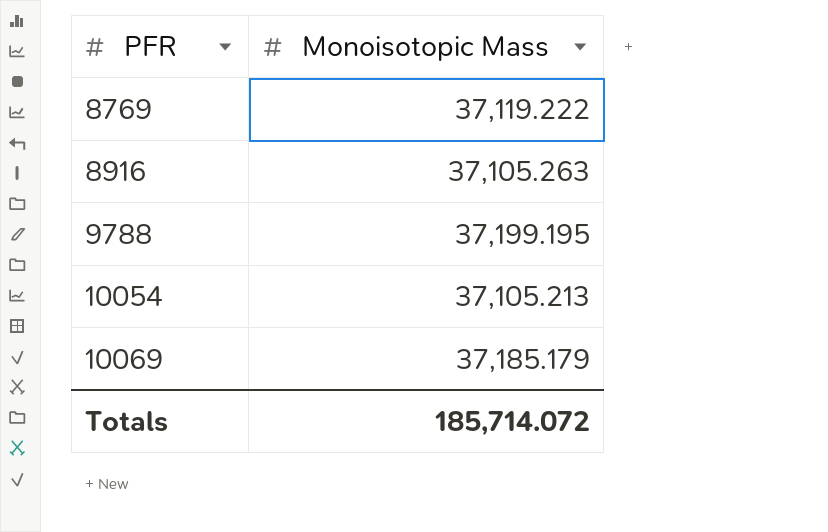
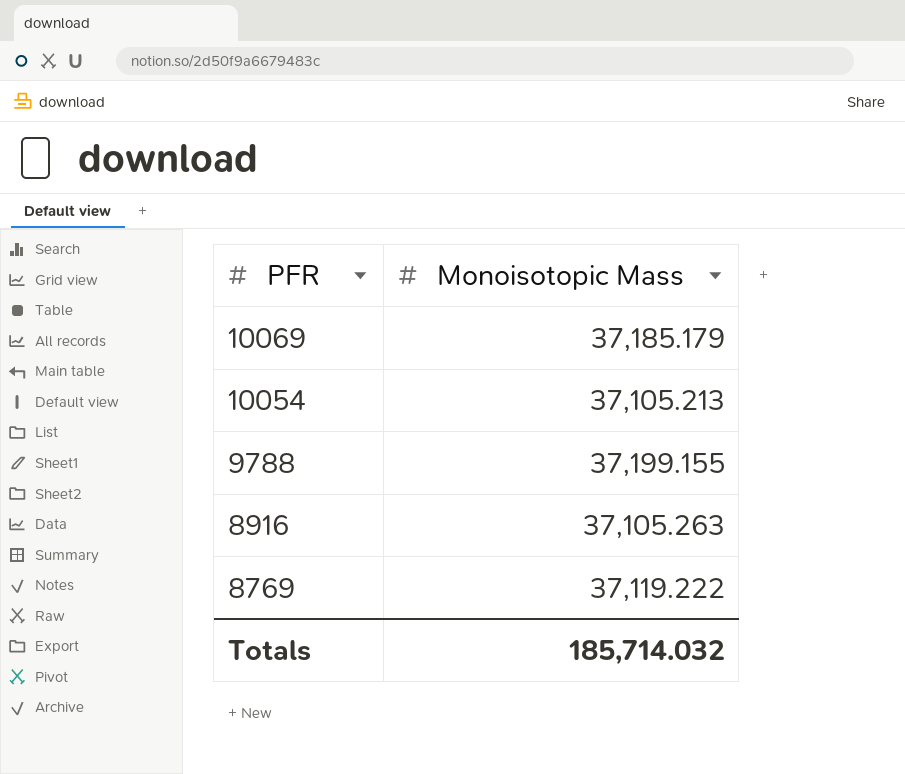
row order: PFR ascending -> PFR descending
9788 | Monoisotopic Mass: 37,199.195 -> 37,199.155
Totals | Monoisotopic Mass: 185,714.072 -> 185,714.032

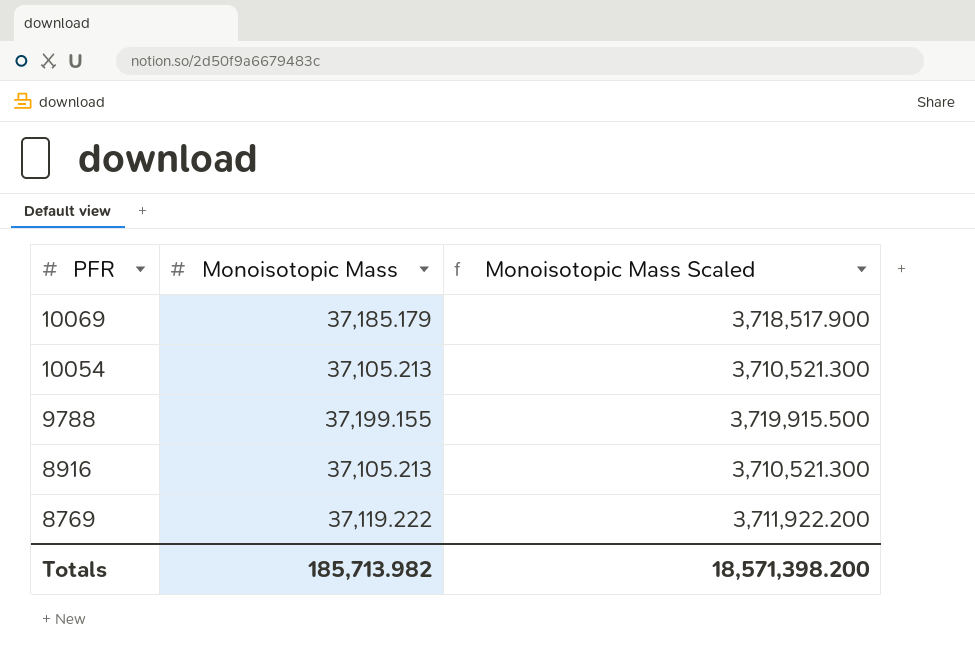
column Monoisotopic Mass Scaled | formula: none -> [Monoisotopic Mass] * 100
8916 | Monoisotopic Mass: 37,105.263 -> 37,105.213
Totals | Monoisotopic Mass: 185,714.032 -> 185,713.982

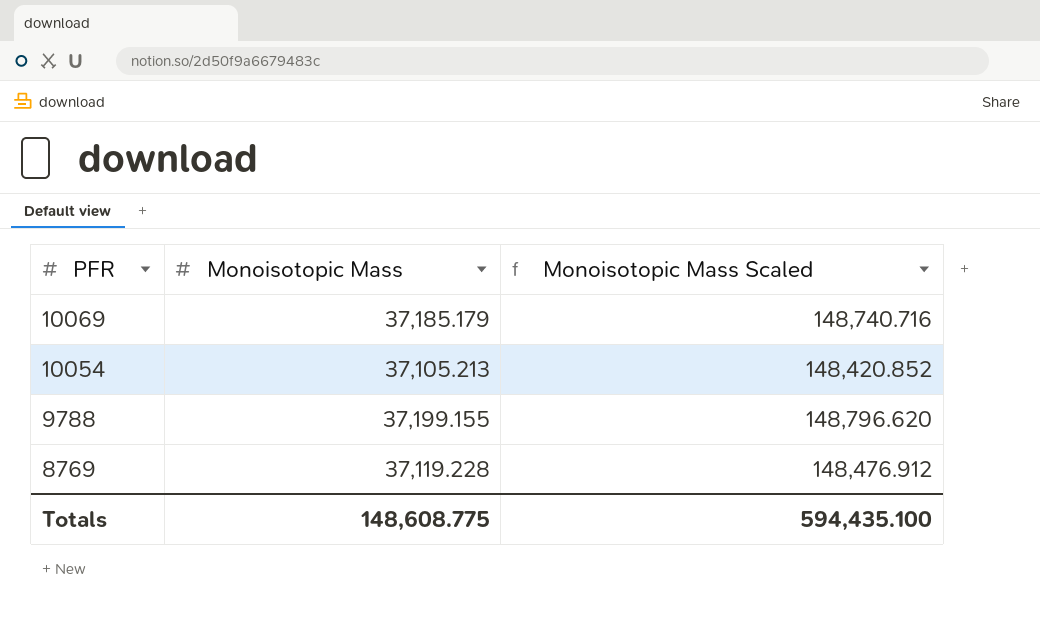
column Monoisotopic Mass Scaled | formula: [Monoisotopic Mass] * 100 -> [Monoisotopic Mass] * 4
row 8916: 37,105.213 | 3,710,521.300 -> none
8769 | Monoisotopic Mass: 37,119.222 -> 37,119.228
Totals | Monoisotopic Mass: 185,713.982 -> 148,608.775
Totals | Monoisotopic Mass Scaled: 18,571,398.200 -> 594,435.100

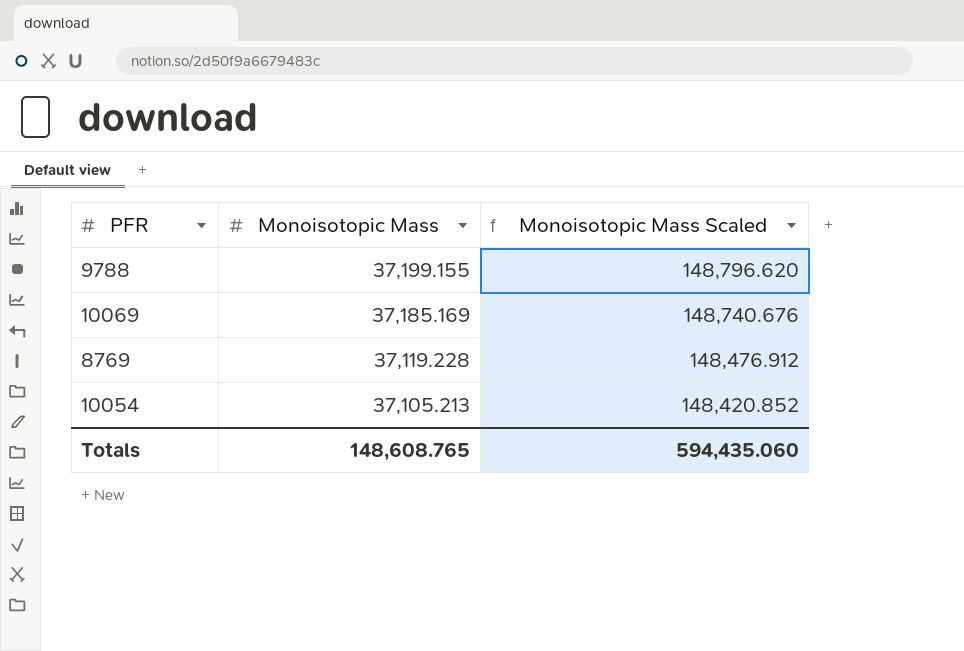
row order: PFR descending -> Monoisotopic Mass descending
10069 | Monoisotopic Mass: 37,185.179 -> 37,185.169
10069 | Monoisotopic Mass Scaled: 148,740.716 -> 148,740.676
Totals | Monoisotopic Mass: 148,608.775 -> 148,608.765
Totals | Monoisotopic Mass Scaled: 594,435.100 -> 594,435.060

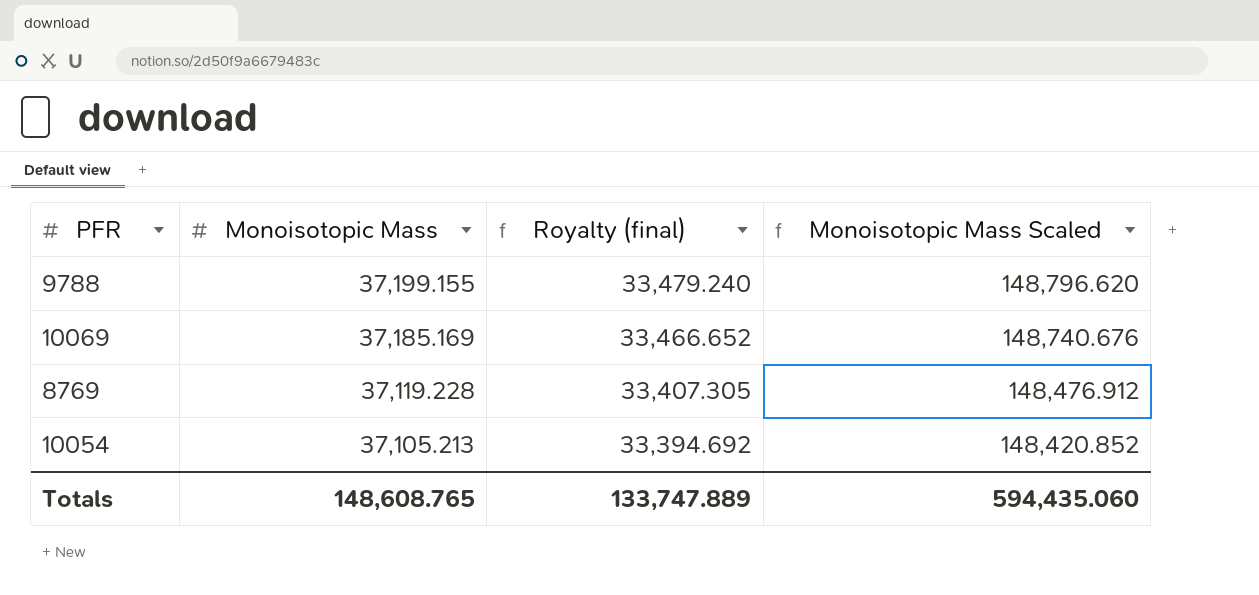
column Royalty (final) | formula: none -> [Monoisotopic Mass] * 0.9

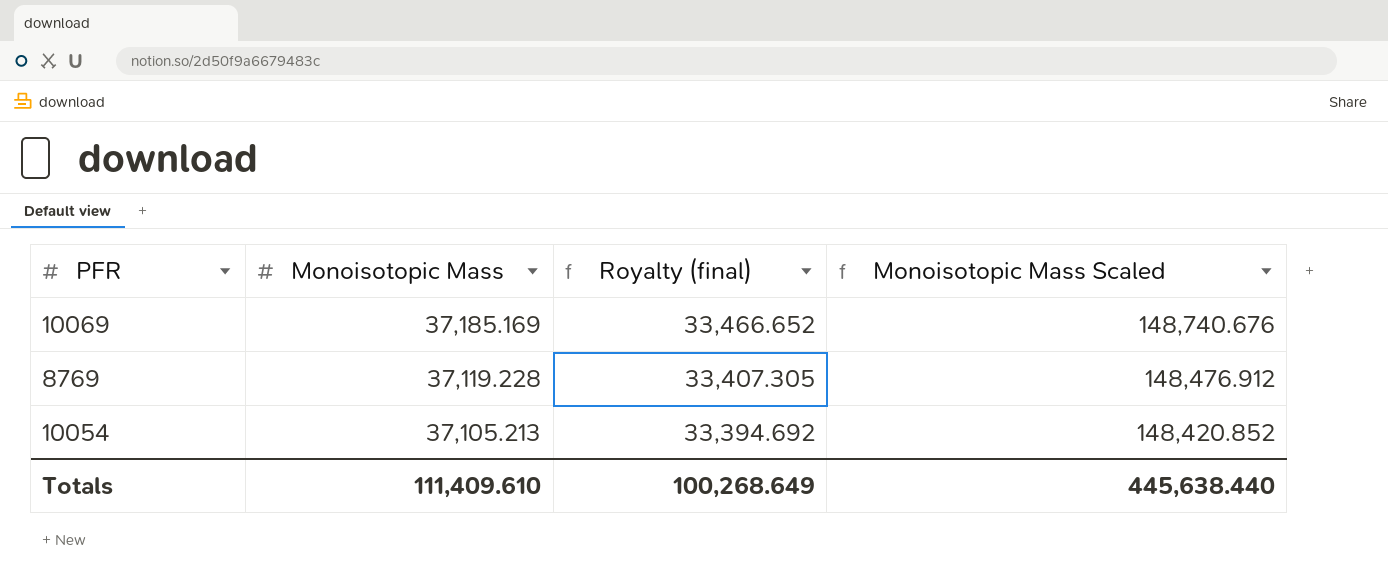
row 9788: 37,199.155 | 33,479.240 | 148,796.620 -> none
Totals | Monoisotopic Mass: 148,608.765 -> 111,409.610
Totals | Royalty (final): 133,747.889 -> 100,268.649
Totals | Monoisotopic Mass Scaled: 594,435.060 -> 445,638.440

